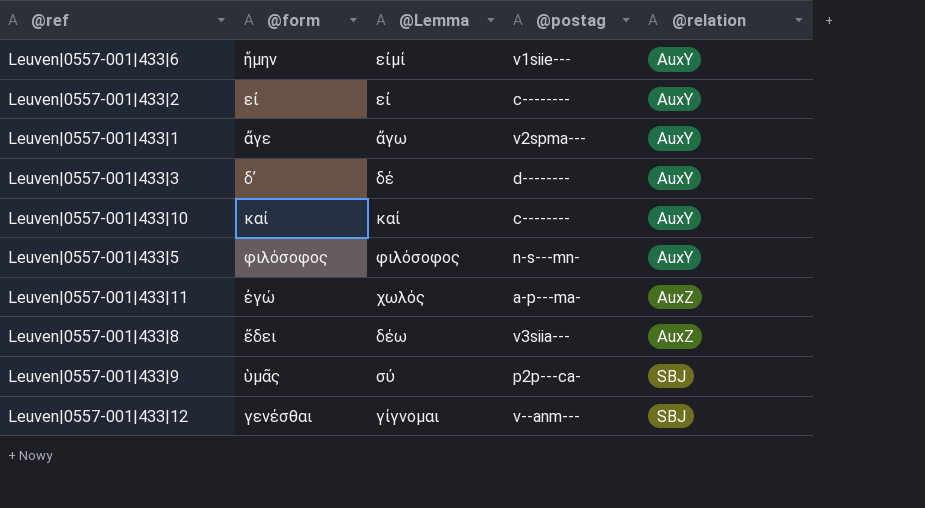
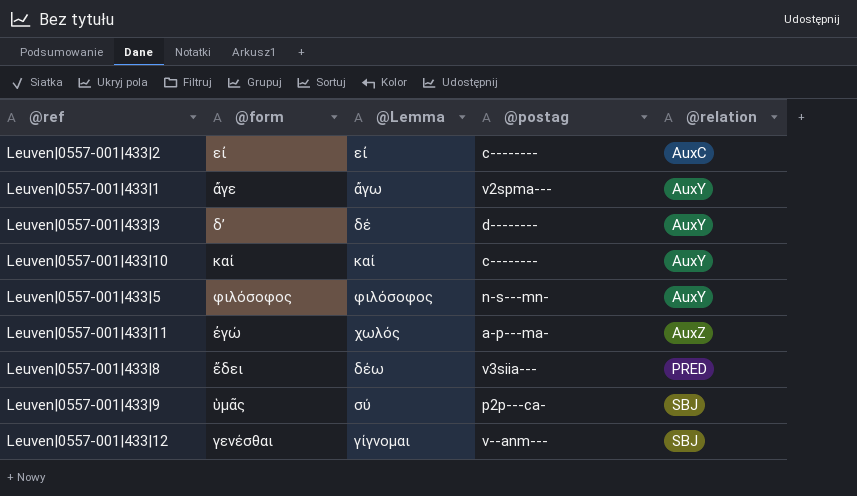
row Leuven|0557-001|433|6: ἤμην | εἰμί | v1siie--- | AuxY -> none
Leuven|0557-001|433|2 | @relation: AuxY -> AuxC
Leuven|0557-001|433|8 | @relation: AuxZ -> PRED

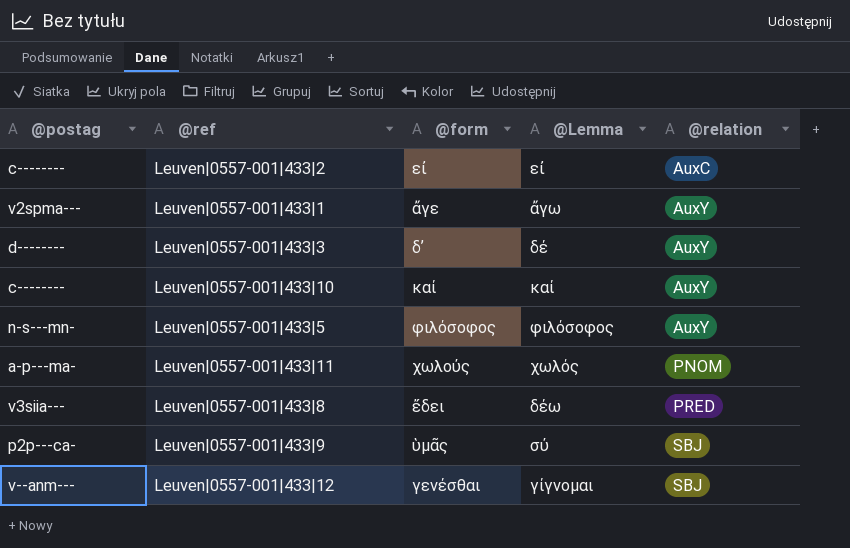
column @postag | position: 4 -> 1
Leuven|0557-001|433|11 | @form: ἐγώ -> χωλούς
Leuven|0557-001|433|11 | @relation: AuxZ -> PNOM

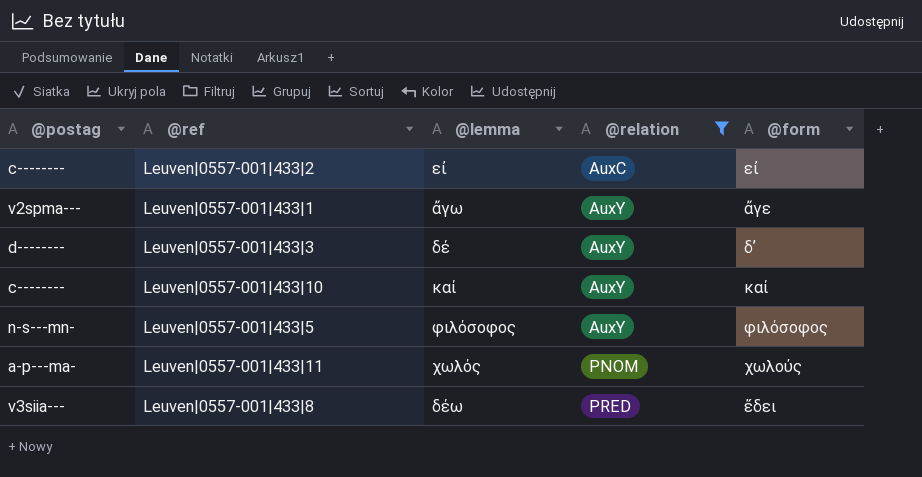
filter: none -> @relation != SBJ
column name: @Lemma -> @lemma
column @form | position: 3 -> 5

